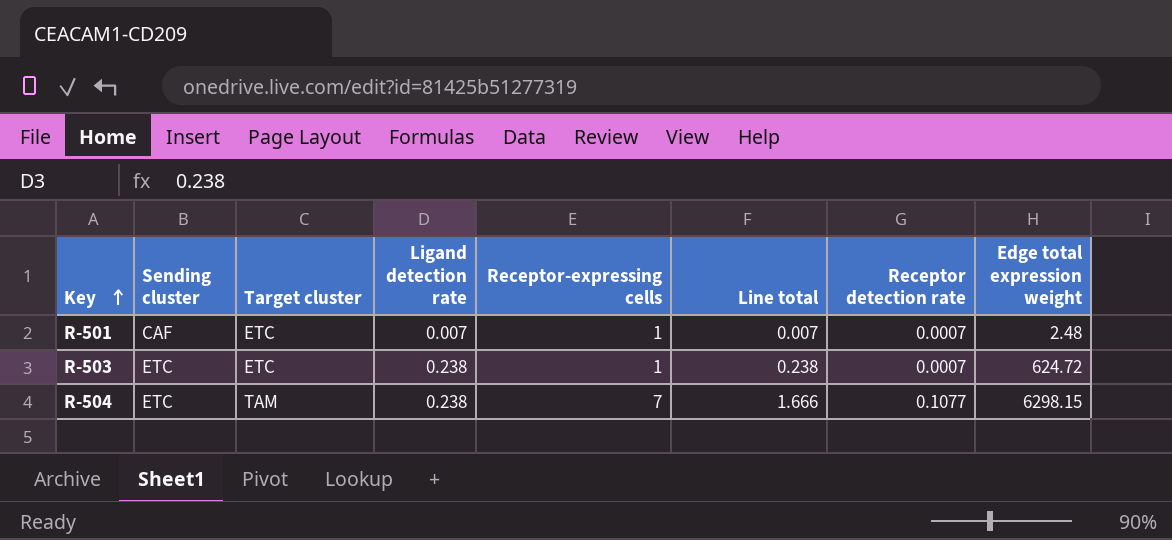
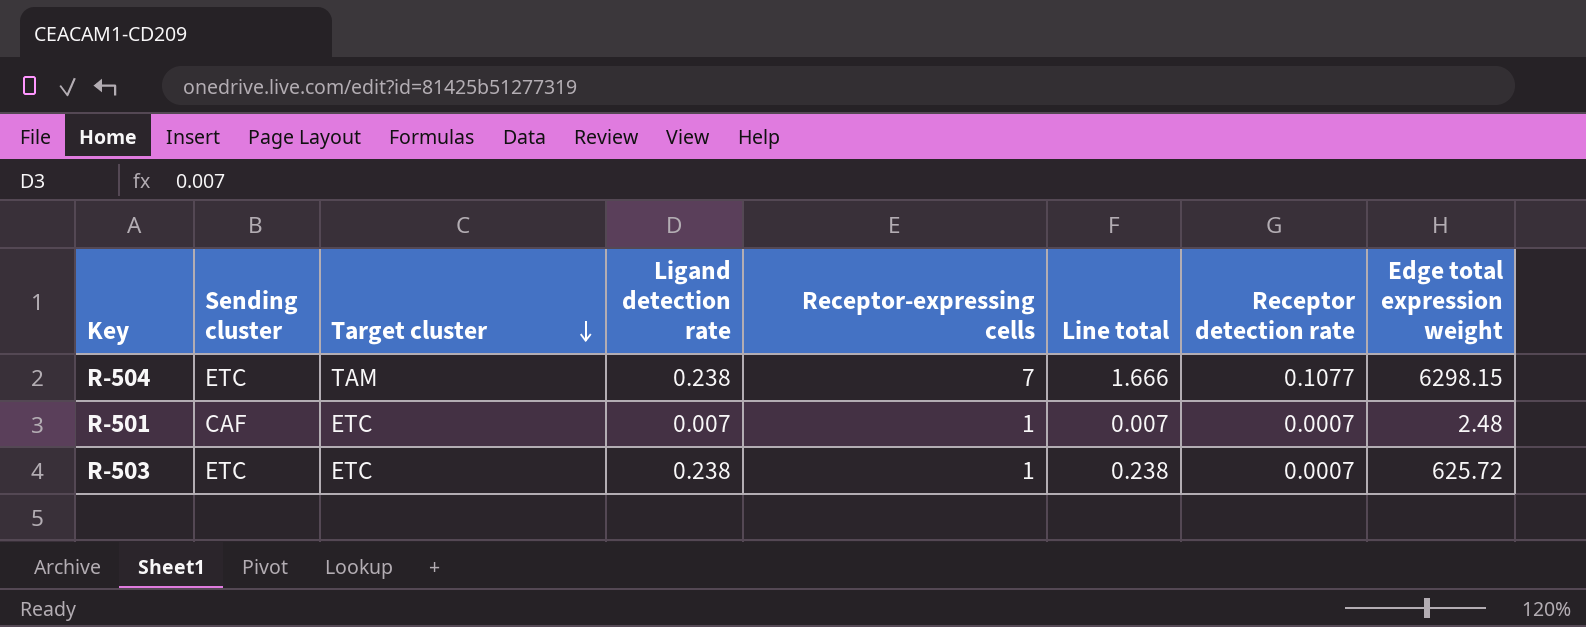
row order: Key ascending -> Target cluster descending
R-503 | Edge total expression weight: 624.72 -> 625.72

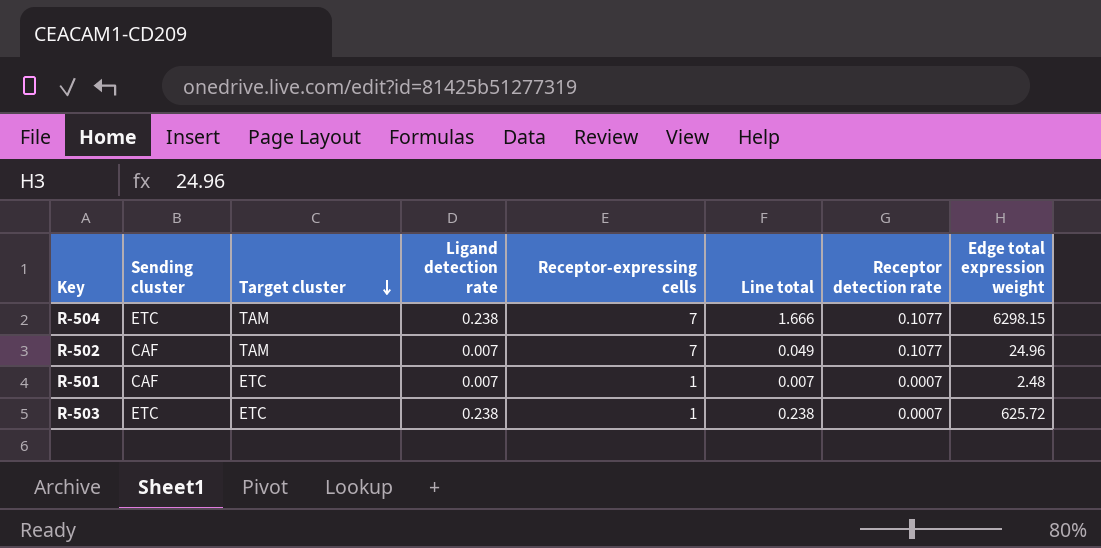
row R-502: none -> CAF | TAM | 0.007 | 7 | 0.049 | 0.1077 | 24.96

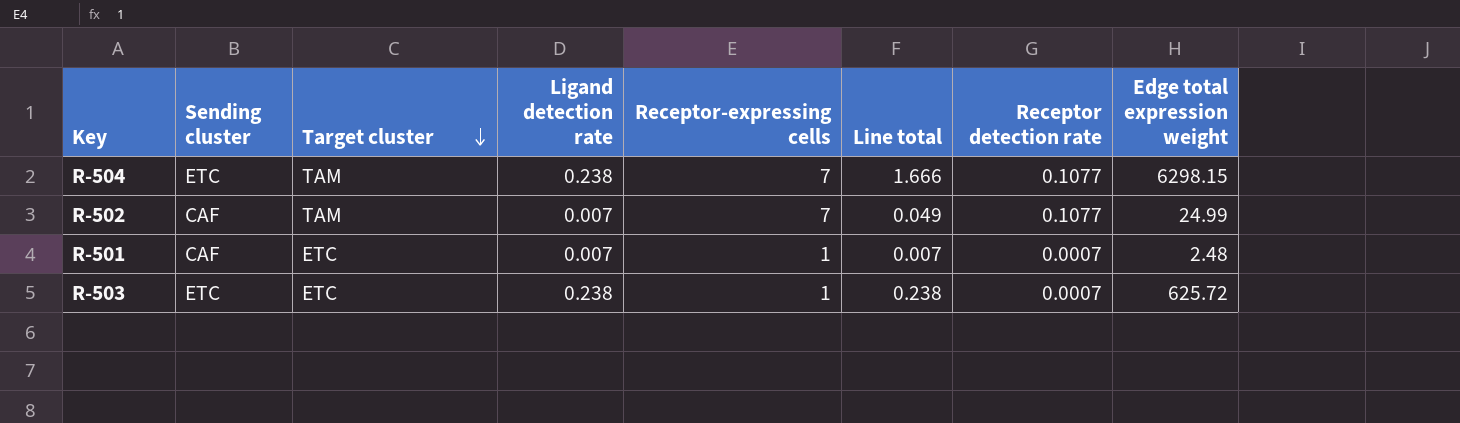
R-502 | Edge total expression weight: 24.96 -> 24.99

